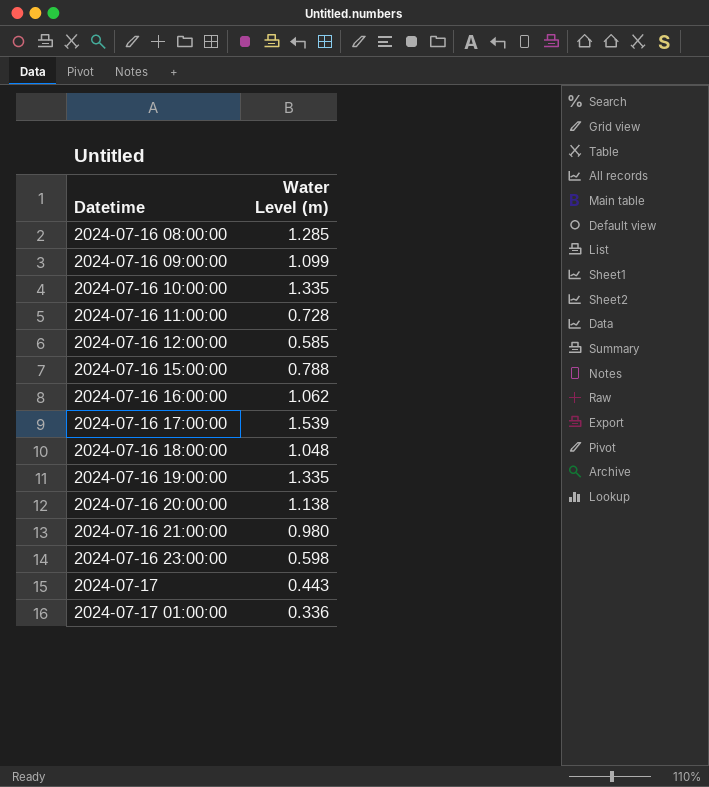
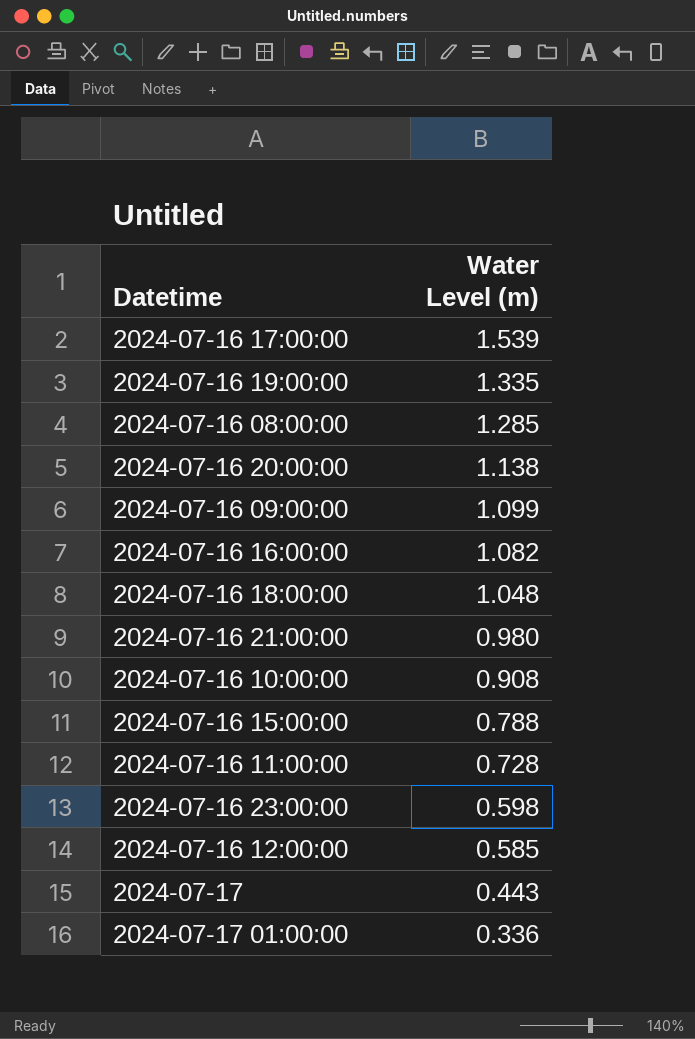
row order: Datetime ascending -> Water Level (m) descending
2024-07-16 16:00:00 | Water Level (m): 1.062 -> 1.082
2024-07-16 10:00:00 | Water Level (m): 1.335 -> 0.908

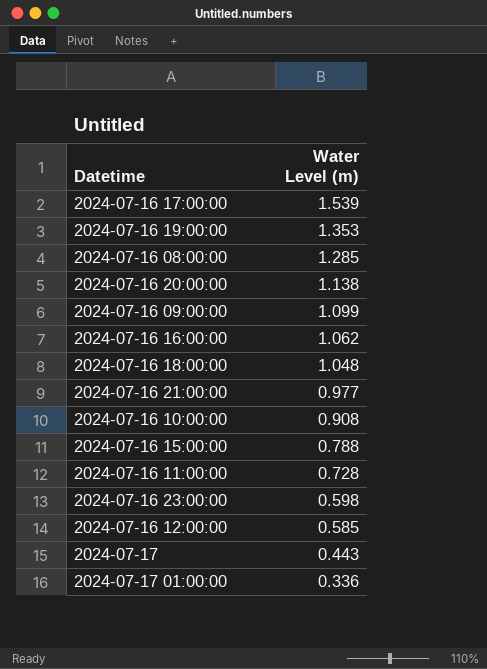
2024-07-16 19:00:00 | Water Level (m): 1.335 -> 1.353
2024-07-16 16:00:00 | Water Level (m): 1.082 -> 1.062
2024-07-16 21:00:00 | Water Level (m): 0.980 -> 0.977

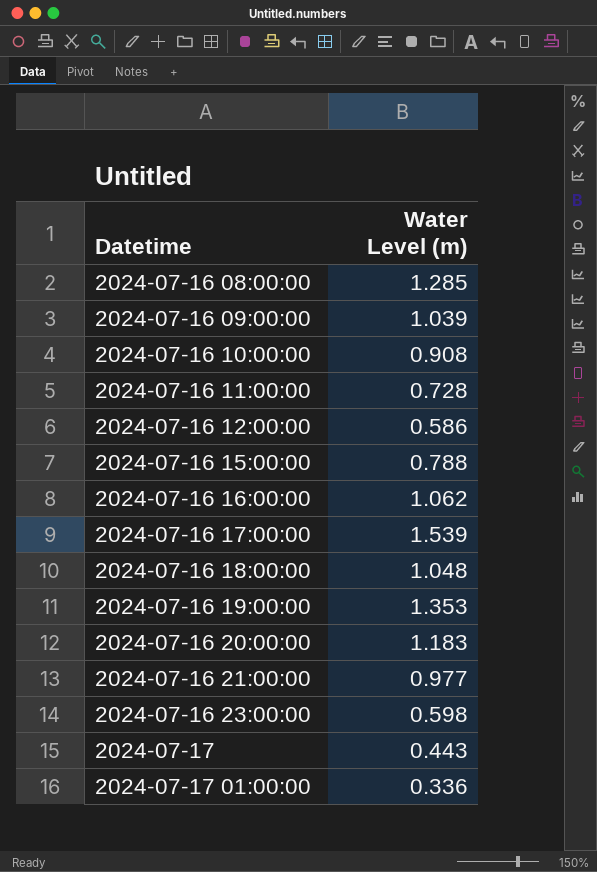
row order: Water Level (m) descending -> Datetime ascending
2024-07-16 09:00:00 | Water Level (m): 1.099 -> 1.039
2024-07-16 12:00:00 | Water Level (m): 0.585 -> 0.586
2024-07-16 20:00:00 | Water Level (m): 1.138 -> 1.183

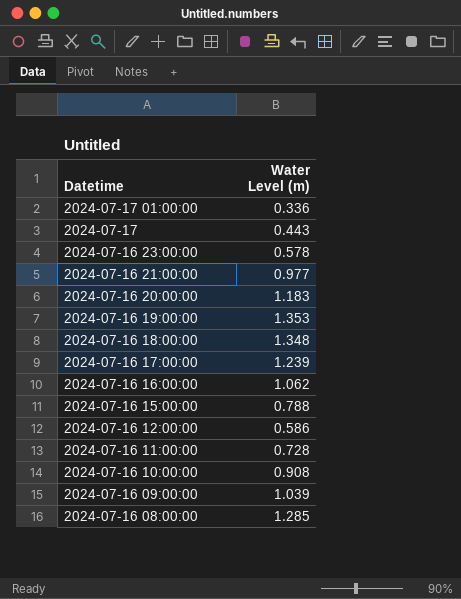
row order: Datetime ascending -> Datetime descending
2024-07-16 23:00:00 | Water Level (m): 0.598 -> 0.578
2024-07-16 18:00:00 | Water Level (m): 1.048 -> 1.348
2024-07-16 17:00:00 | Water Level (m): 1.539 -> 1.239

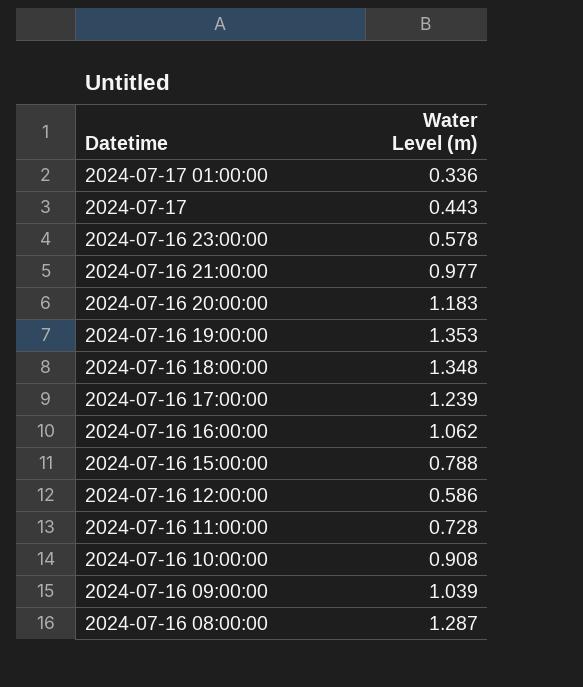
2024-07-16 08:00:00 | Water Level (m): 1.285 -> 1.287

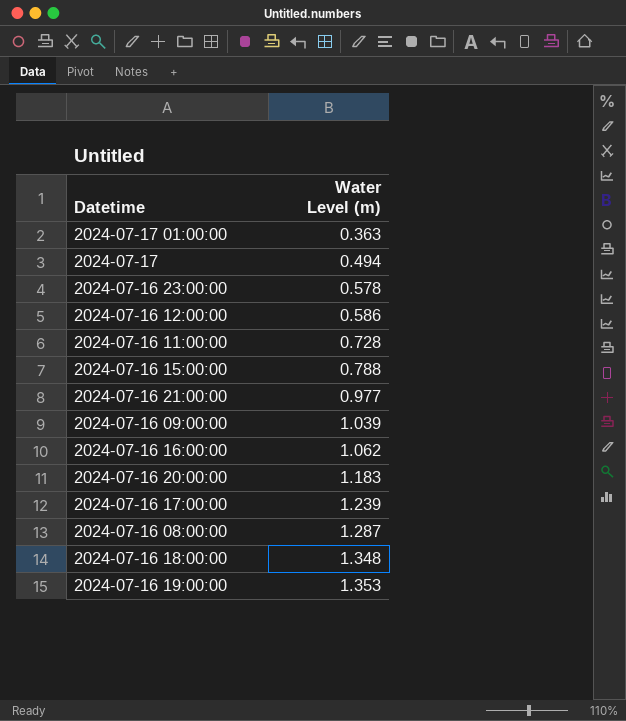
row order: Datetime descending -> Water Level (m) ascending
row 2024-07-16 10:00:00: 0.908 -> none
2024-07-17 01:00:00 | Water Level (m): 0.336 -> 0.363
2024-07-17 | Water Level (m): 0.443 -> 0.494

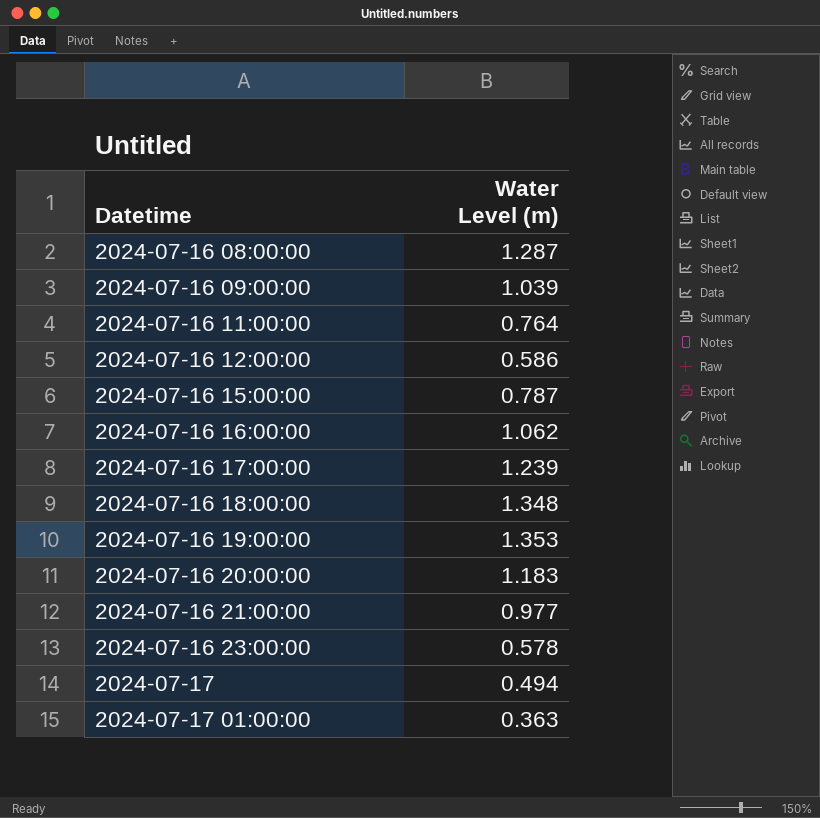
row order: Water Level (m) ascending -> Datetime ascending
2024-07-16 11:00:00 | Water Level (m): 0.728 -> 0.764
2024-07-16 15:00:00 | Water Level (m): 0.788 -> 0.787

